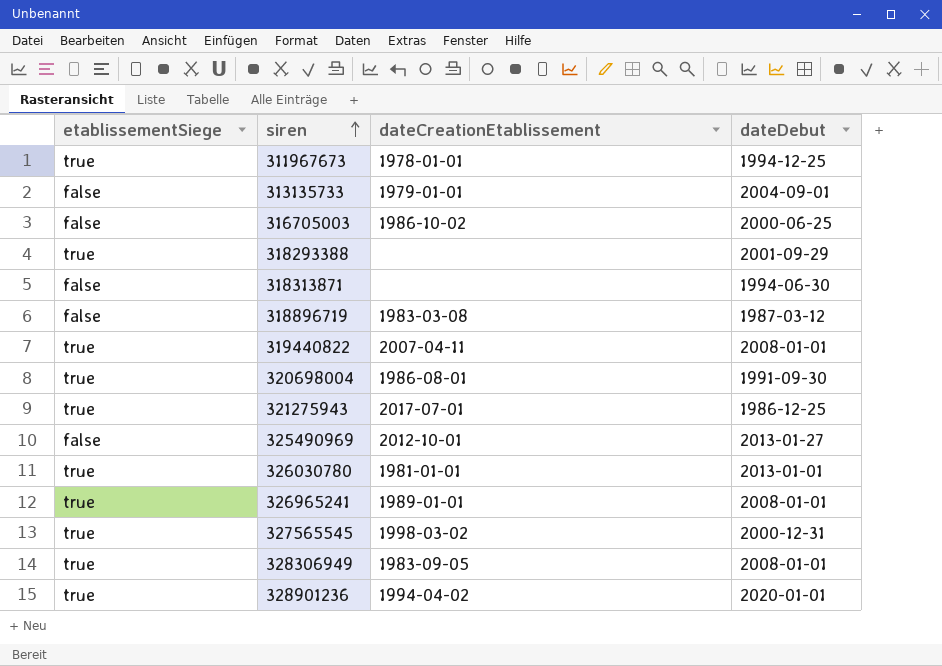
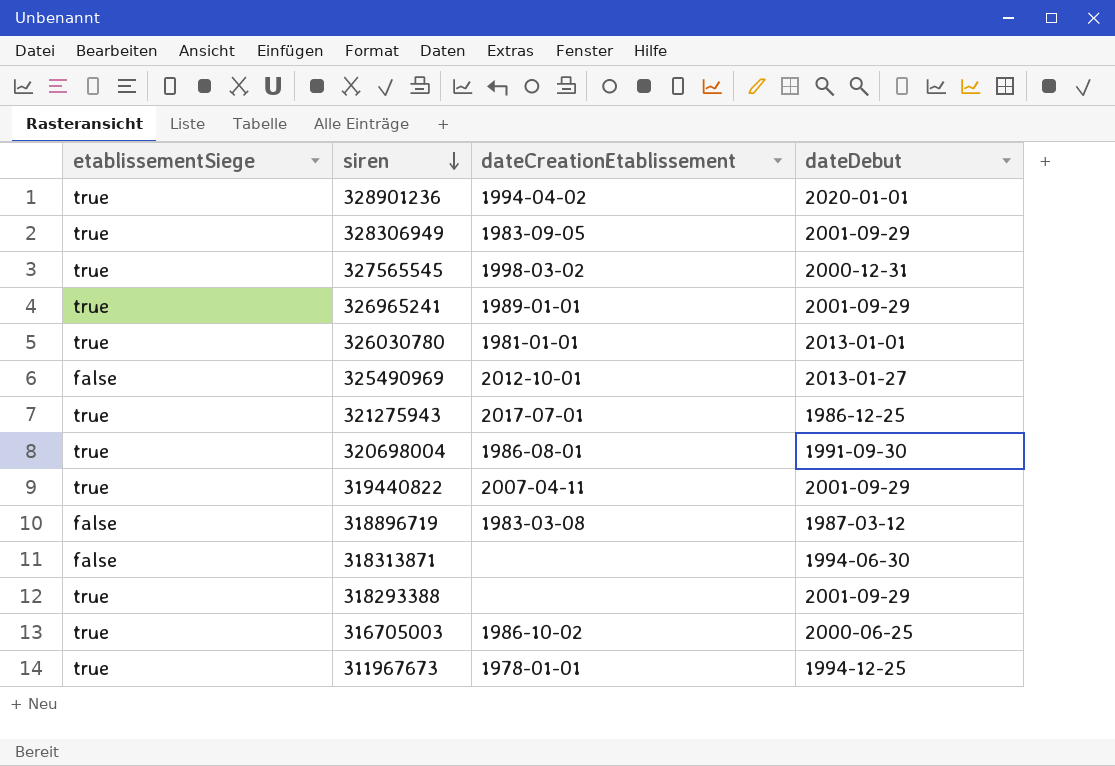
row order: siren ascending -> siren descending
row 313135733: false | 1979-01-01 | 2004-09-01 -> none
328306949 | dateDebut: 2008-01-01 -> 2001-09-29
326965241 | dateDebut: 2008-01-01 -> 2001-09-29
319440822 | dateDebut: 2008-01-01 -> 2001-09-29
316705003 | etablissementSiege: false -> true

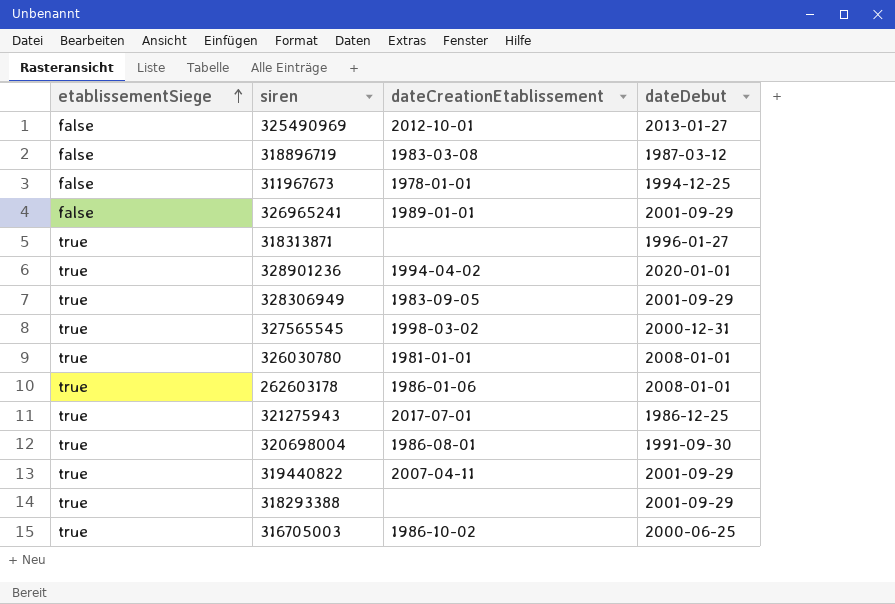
row order: siren descending -> etablissementSiege ascending
311967673 | etablissementSiege: true -> false
326965241 | etablissementSiege: true -> false
318313871 | etablissementSiege: false -> true
318313871 | dateDebut: 1994-06-30 -> 1996-01-27
326030780 | dateDebut: 2013-01-01 -> 2008-01-01
row 262603178: none -> true | 1986-01-06 | 2008-01-01

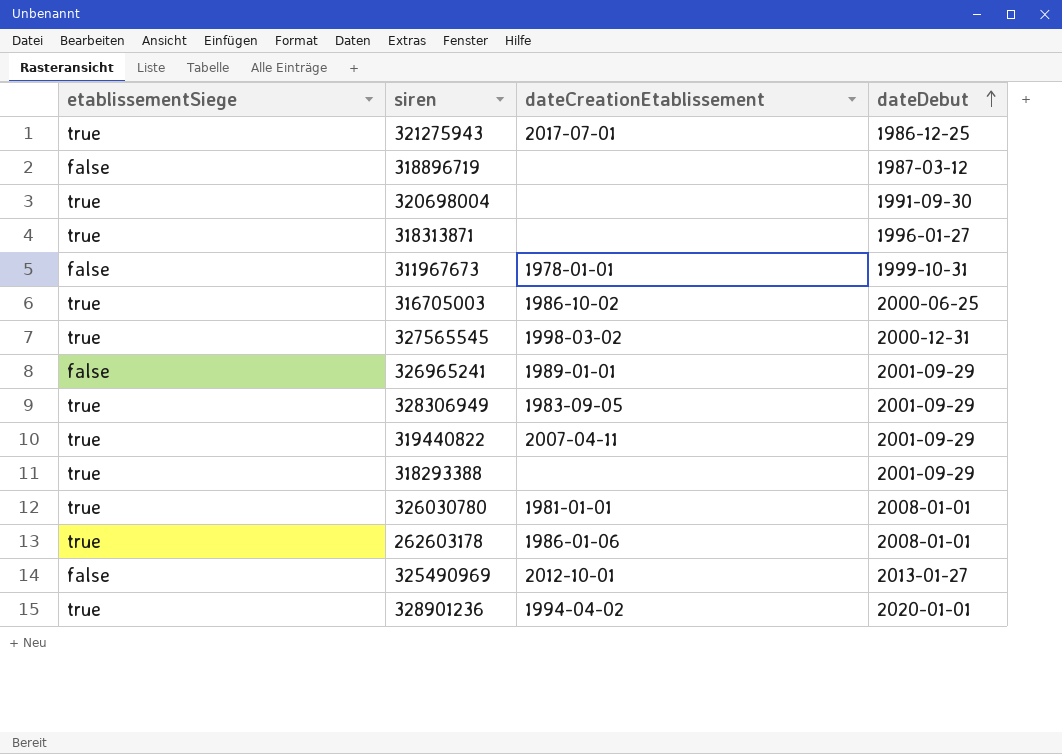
row order: etablissementSiege ascending -> dateDebut ascending
318896719 | dateCreationEtablissement: 1983-03-08 -> none
320698004 | dateCreationEtablissement: 1986-08-01 -> none
311967673 | dateDebut: 1994-12-25 -> 1999-10-31

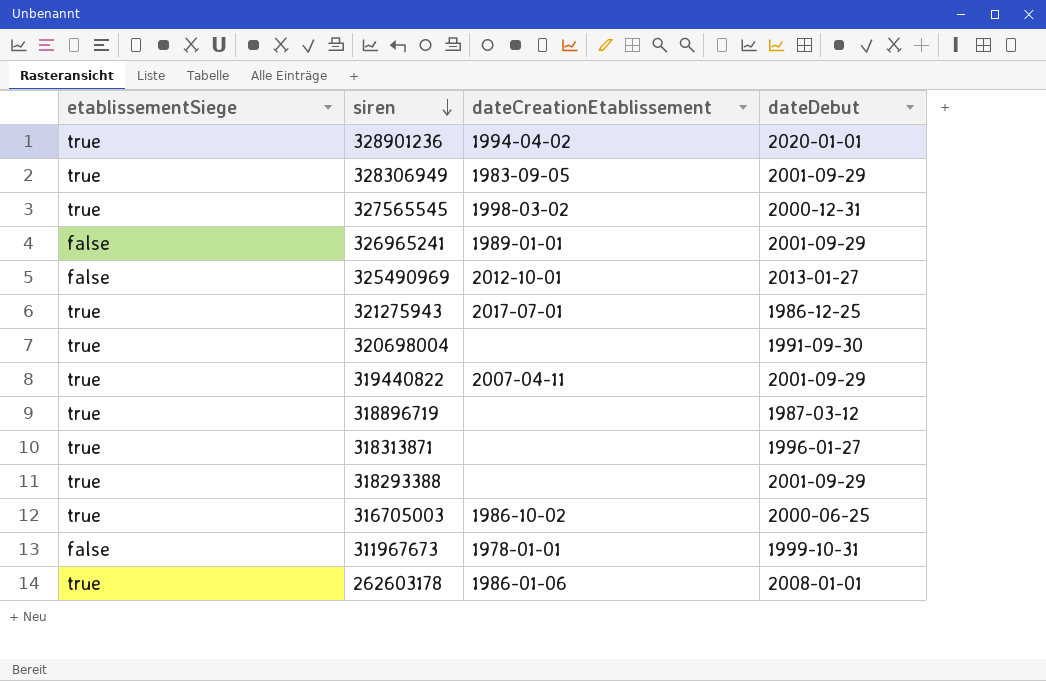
row order: dateDebut ascending -> siren descending
row 326030780: true | 1981-01-01 | 2008-01-01 -> none
318896719 | etablissementSiege: false -> true

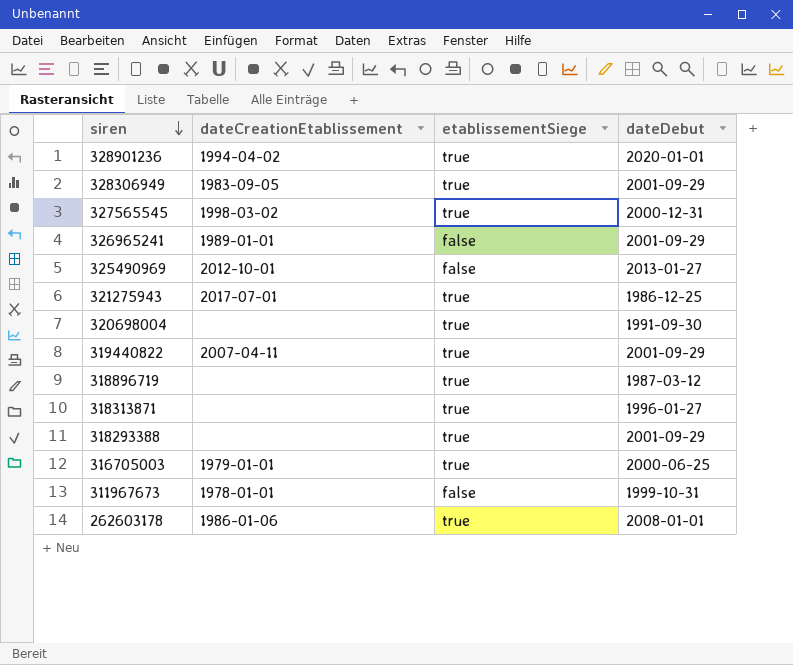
column etablissementSiege | position: 1 -> 3
316705003 | dateCreationEtablissement: 1986-10-02 -> 1979-01-01

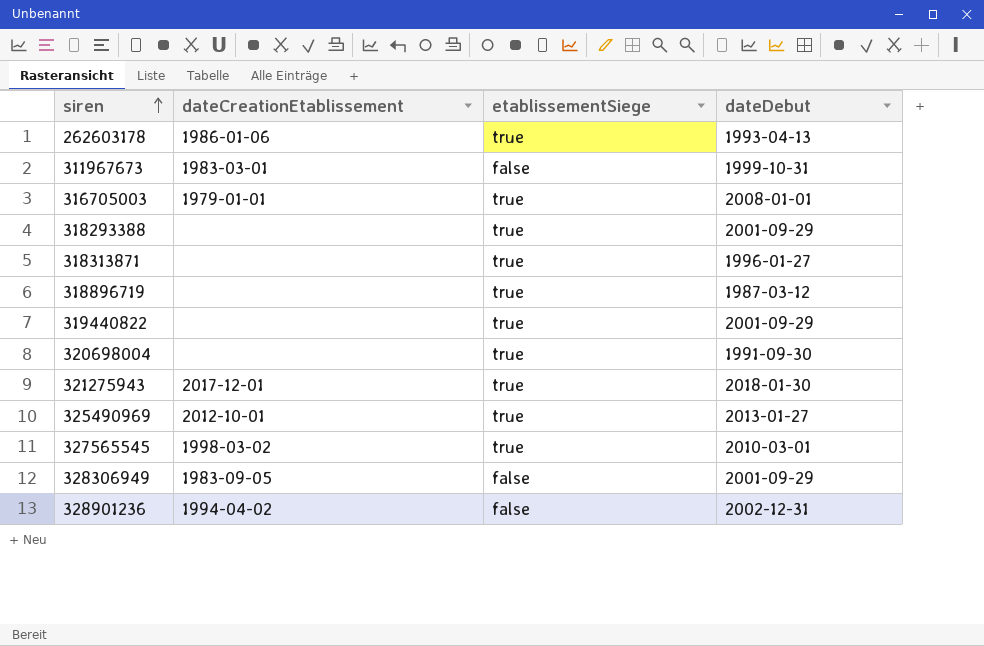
row order: siren descending -> siren ascending
row 326965241: 1989-01-01 | false | 2001-09-29 -> none
262603178 | dateDebut: 2008-01-01 -> 1993-04-13
311967673 | dateCreationEtablissement: 1978-01-01 -> 1983-03-01
316705003 | dateDebut: 2000-06-25 -> 2008-01-01
319440822 | dateCreationEtablissement: 2007-04-11 -> none
321275943 | dateCreationEtablissement: 2017-07-01 -> 2017-12-01
321275943 | dateDebut: 1986-12-25 -> 2018-01-30
325490969 | etablissementSiege: false -> true
327565545 | dateDebut: 2000-12-31 -> 2010-03-01
328306949 | etablissementSiege: true -> false
328901236 | etablissementSiege: true -> false
328901236 | dateDebut: 2020-01-01 -> 2002-12-31

